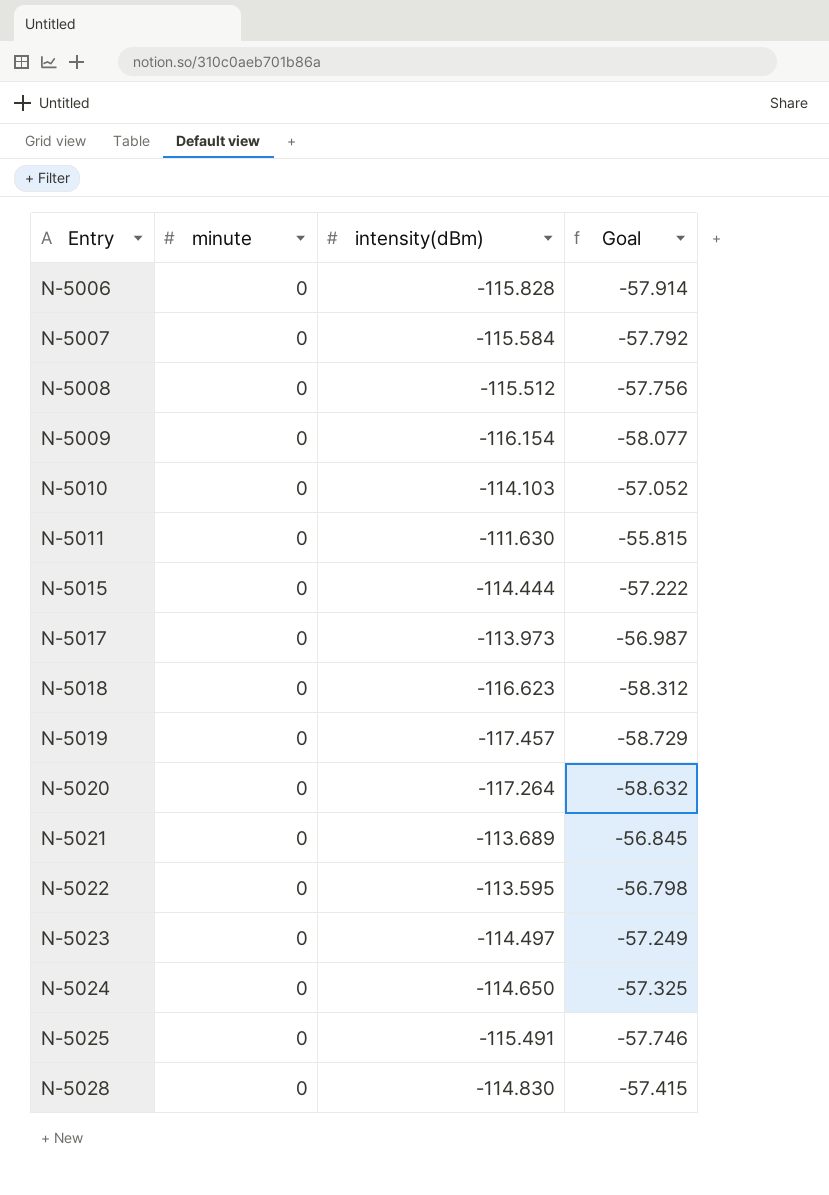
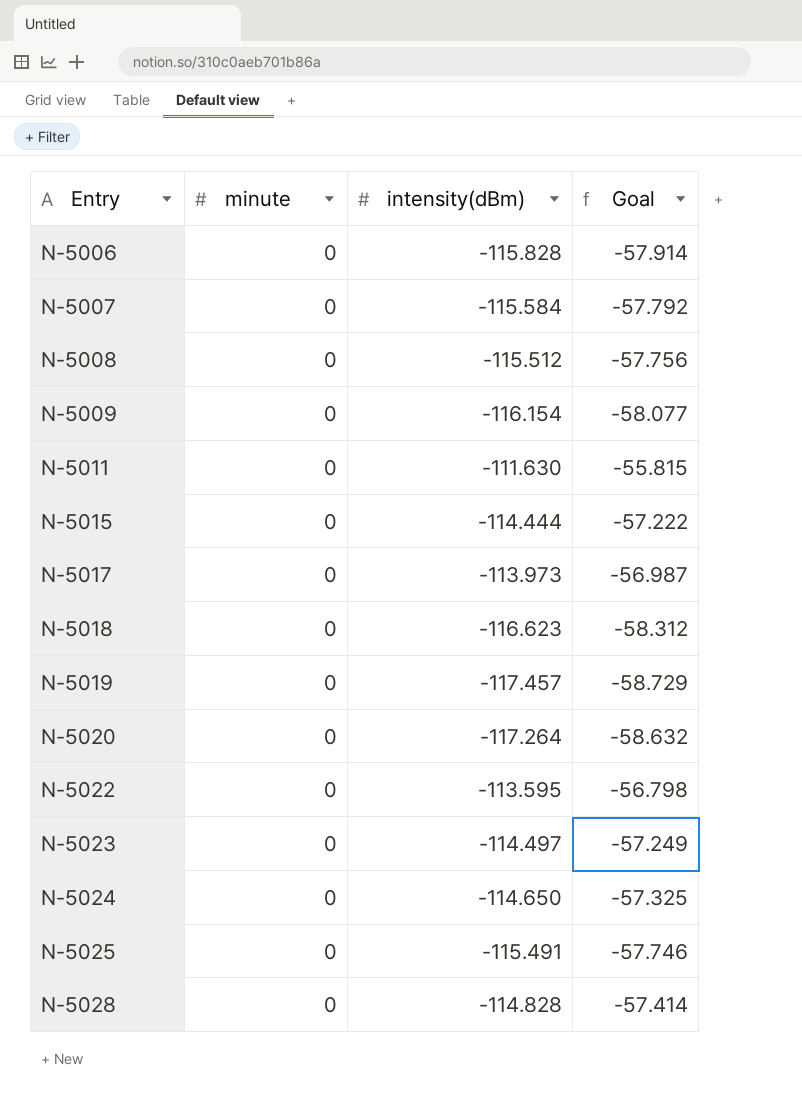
row N-5010: 0 | -114.103 | -57.052 -> none
row N-5021: 0 | -113.689 | -56.845 -> none
N-5028 | intensity(dBm): -114.830 -> -114.828
N-5028 | Goal: -57.415 -> -57.414

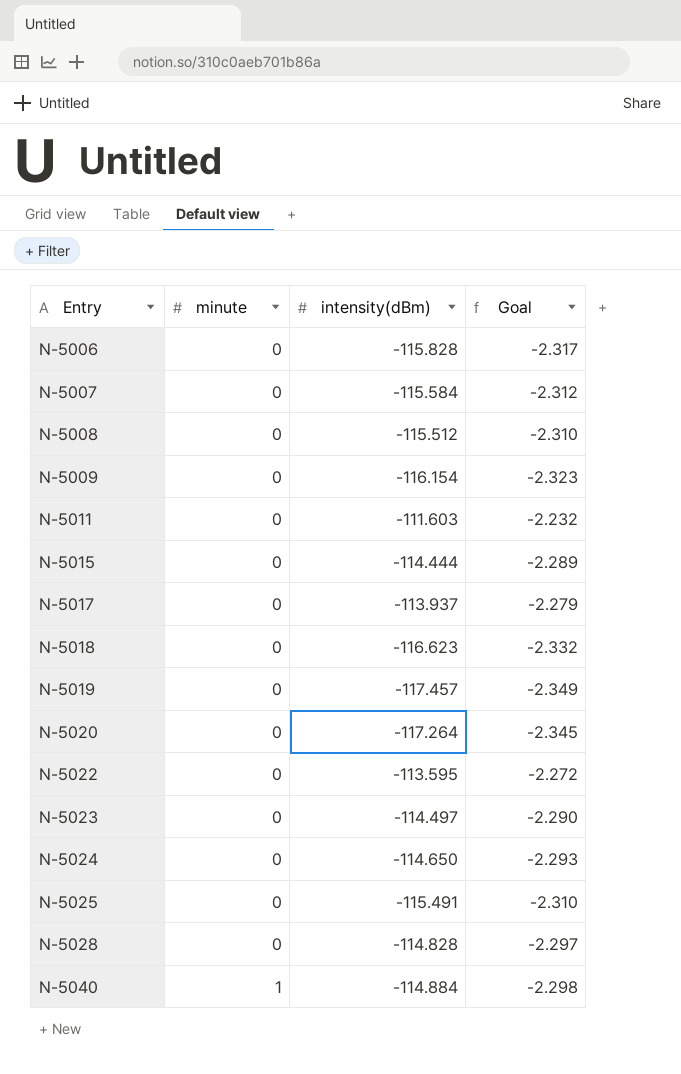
column Goal | formula: [intensity(dBm)] * 0.5 -> [intensity(dBm)] * 0.02
N-5011 | intensity(dBm): -111.630 -> -111.603
N-5017 | intensity(dBm): -113.973 -> -113.937
row N-5040: none -> 1 | -114.884 | -2.298

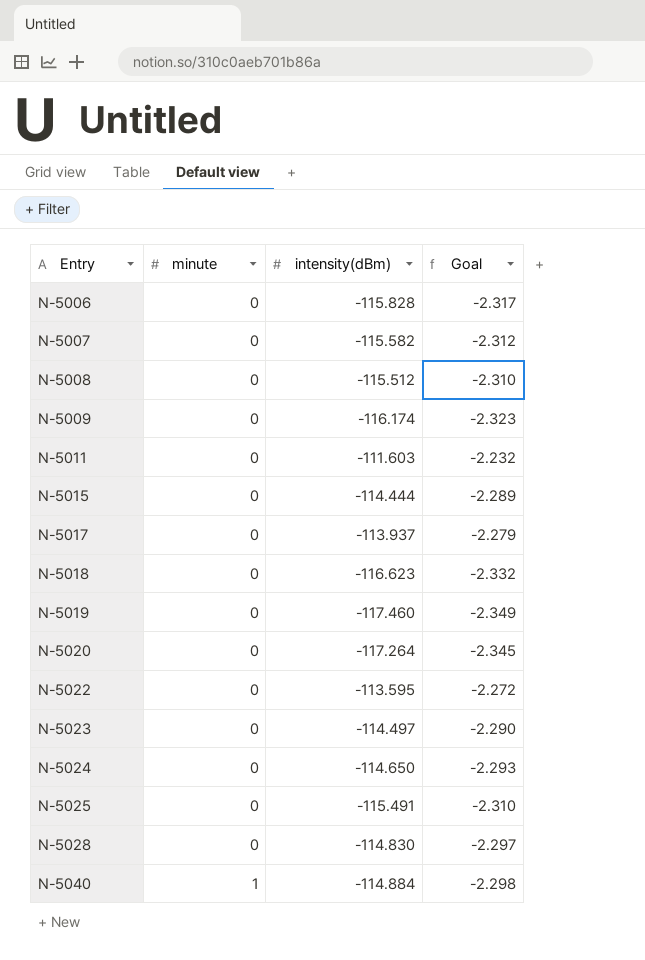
N-5007 | intensity(dBm): -115.584 -> -115.582
N-5009 | intensity(dBm): -116.154 -> -116.174
N-5019 | intensity(dBm): -117.457 -> -117.460
N-5028 | intensity(dBm): -114.828 -> -114.830

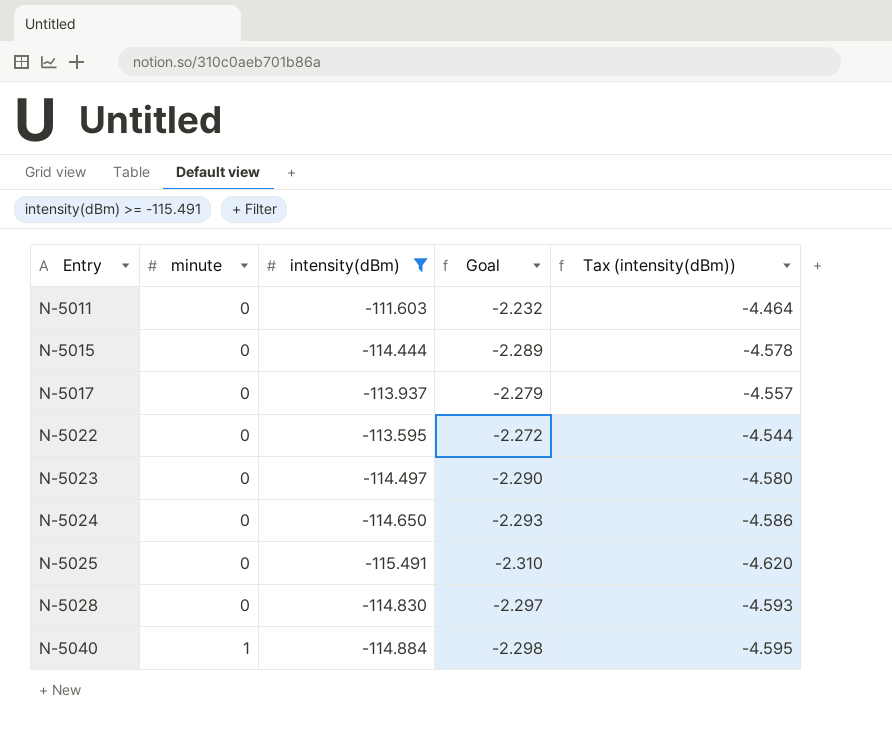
filter: none -> intensity(dBm) >= -115.491
column Tax (intensity(dBm)) | formula: none -> [intensity(dBm)] * 0.04

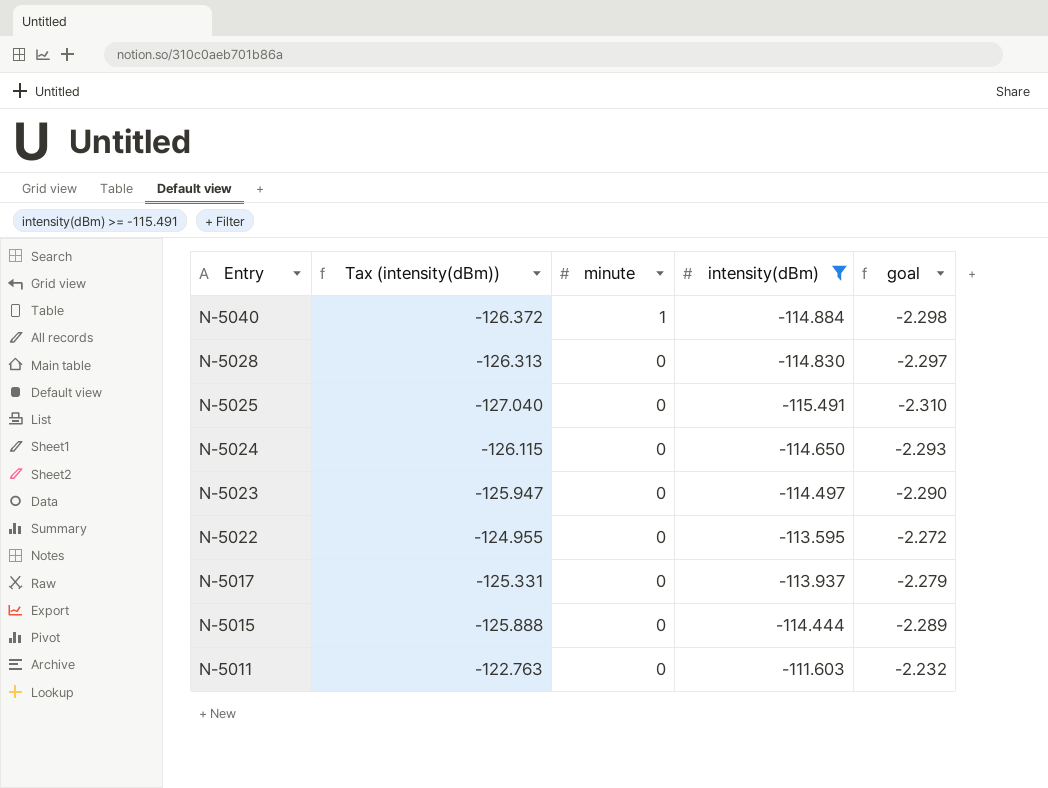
row order: Entry ascending -> Entry descending
column Tax (intensity(dBm)) | formula: [intensity(dBm)] * 0.04 -> [intensity(dBm)] * 1.1
column Tax (intensity(dBm)) | position: 5 -> 2
column name: Goal -> goal

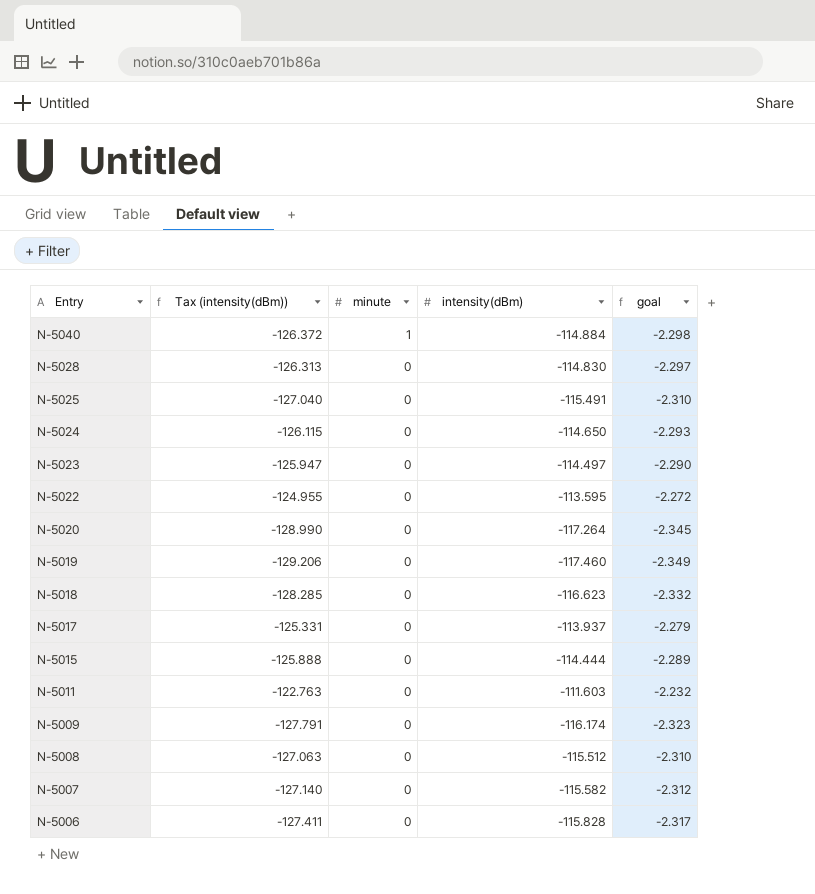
filter: intensity(dBm) >= -115.491 -> none

